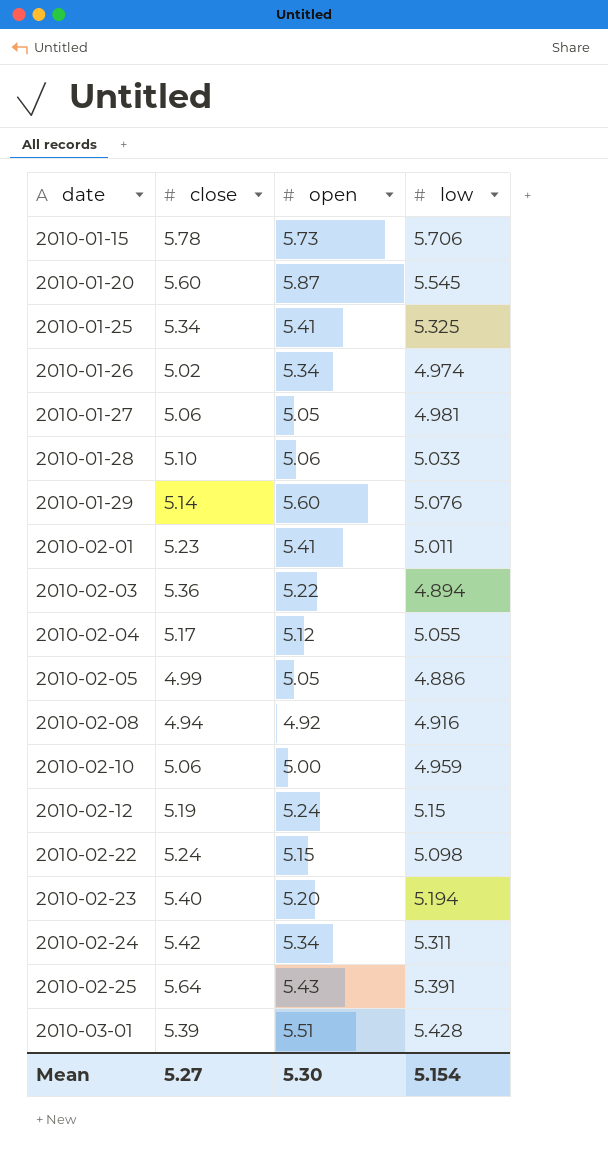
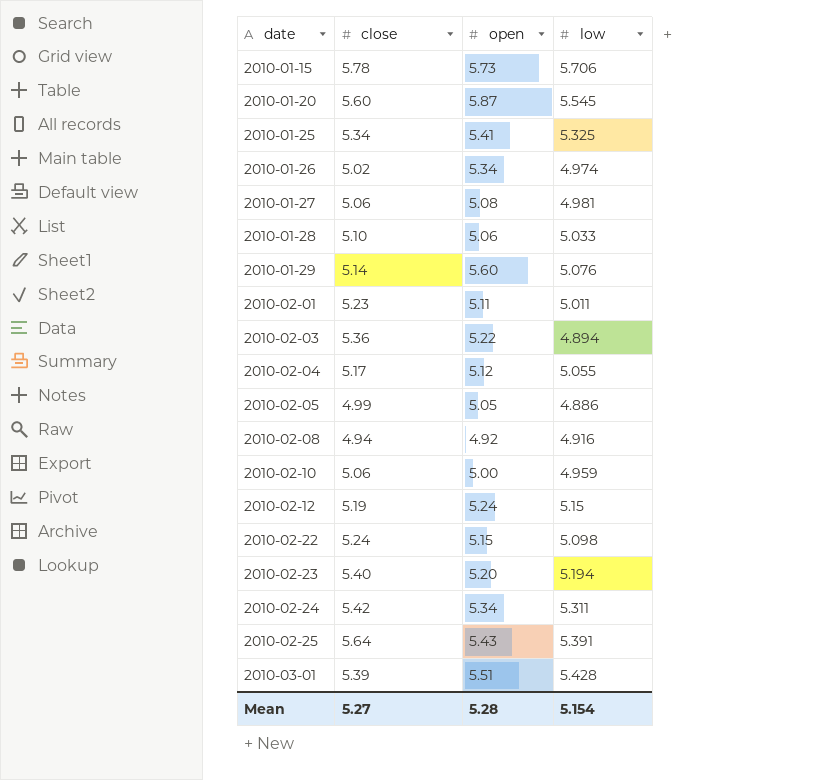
2010-01-27 | open: 5.05 -> 5.08
2010-02-01 | open: 5.41 -> 5.11
Mean | open: 5.30 -> 5.28

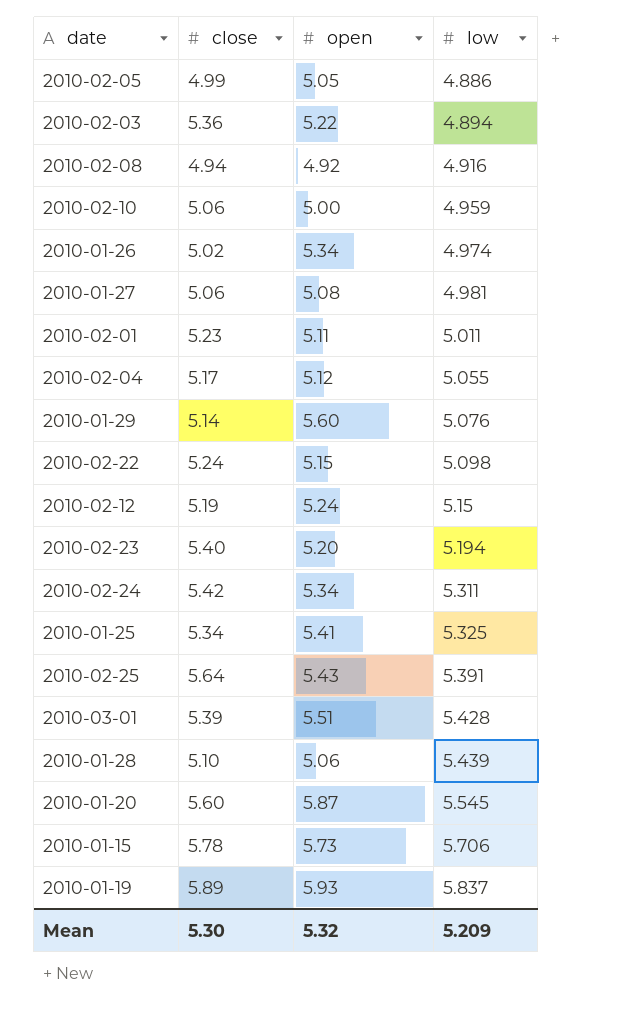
row order: date ascending -> low ascending
2010-01-28 | low: 5.033 -> 5.439
row 2010-01-19: none -> 5.89 | 5.93 | 5.837
Mean | close: 5.27 -> 5.30
Mean | open: 5.28 -> 5.32
Mean | low: 5.154 -> 5.209

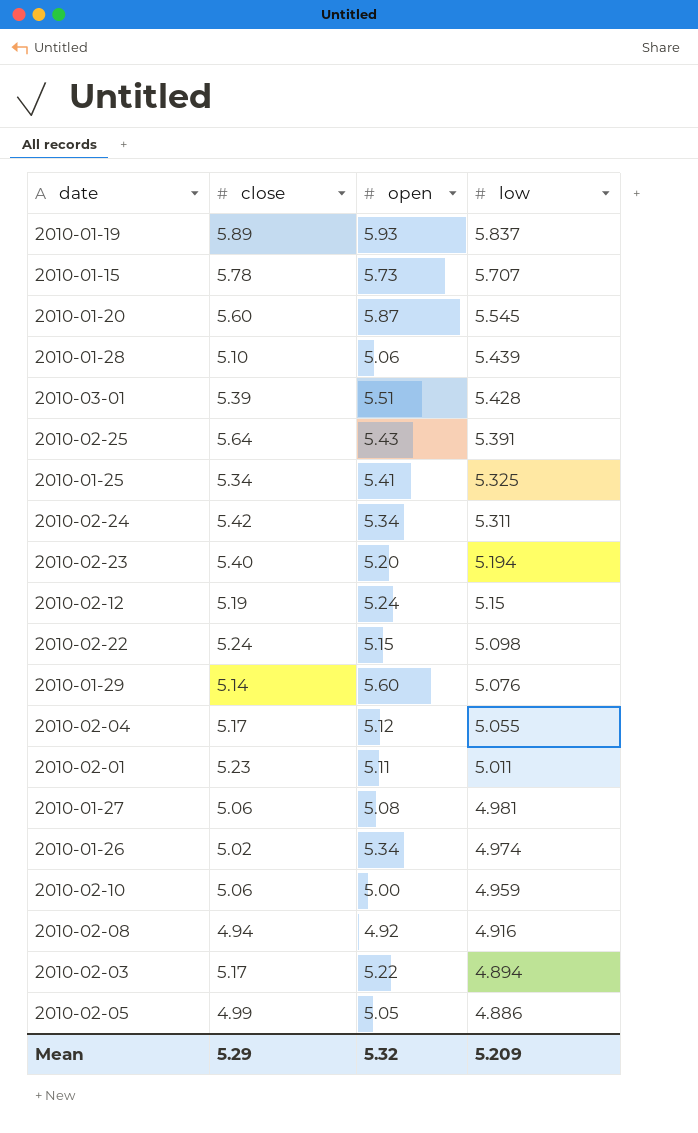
row order: low ascending -> low descending
2010-01-15 | low: 5.706 -> 5.707
2010-02-03 | close: 5.36 -> 5.17
Mean | close: 5.30 -> 5.29

